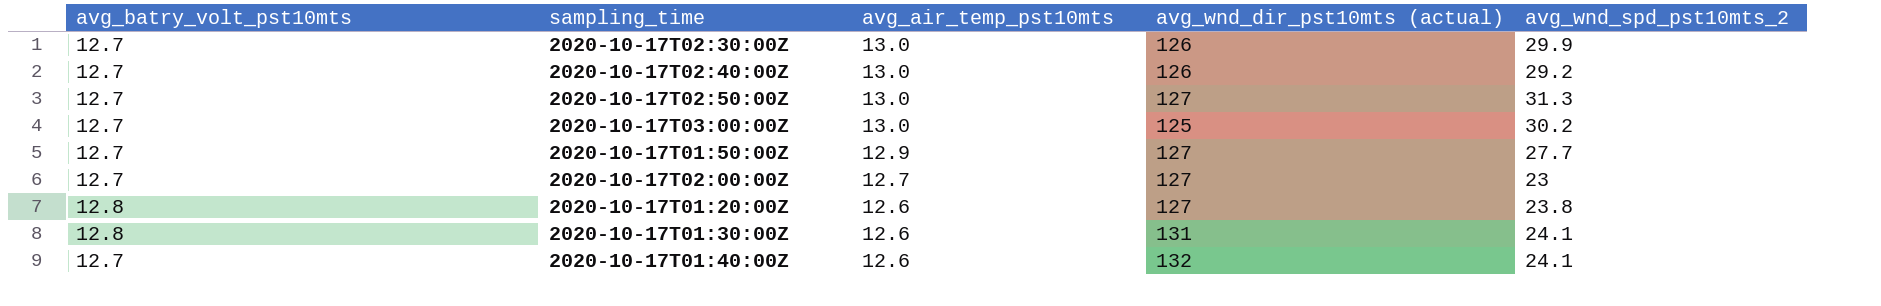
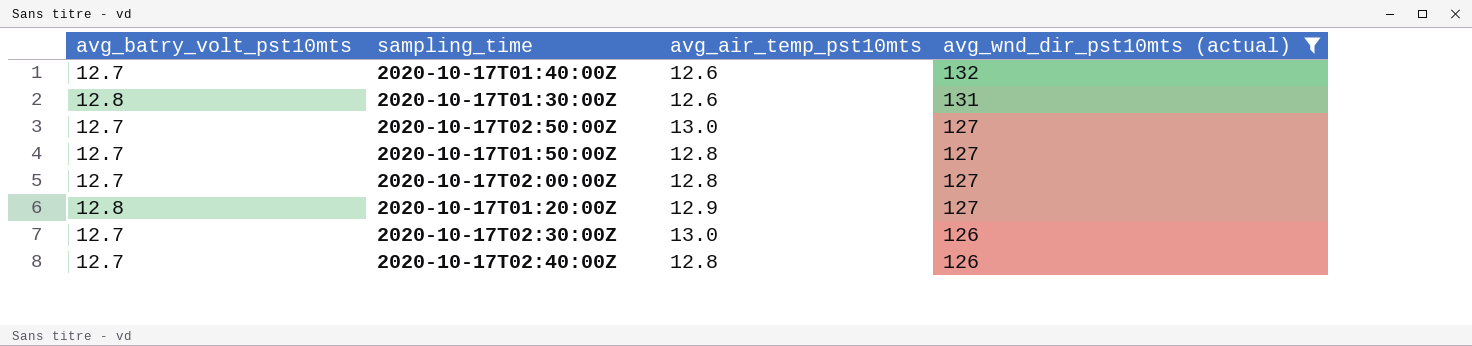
filter: none -> avg_wnd_dir_pst10mts (actual) != 125
row order: avg_air_temp_pst10mts descending -> avg_wnd_dir_pst10mts (actual) descending
column avg_wnd_spd_pst10mts_2 | position: 5 -> none
2020-10-17T01:50:00Z | avg_air_temp_pst10mts: 12.9 -> 12.8
2020-10-17T02:00:00Z | avg_air_temp_pst10mts: 12.7 -> 12.8
2020-10-17T01:20:00Z | avg_air_temp_pst10mts: 12.6 -> 12.9
2020-10-17T02:40:00Z | avg_air_temp_pst10mts: 13.0 -> 12.8

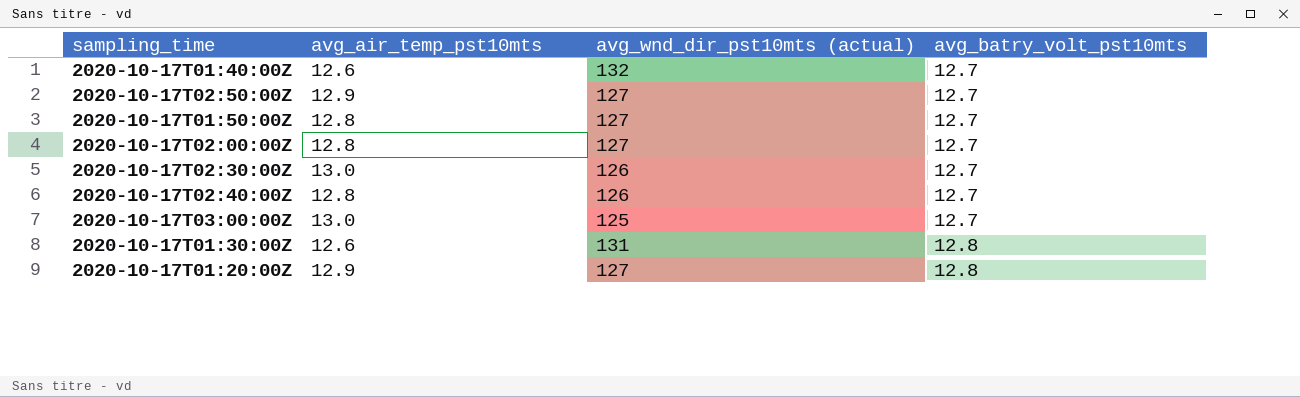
filter: avg_wnd_dir_pst10mts (actual) != 125 -> none
row order: avg_wnd_dir_pst10mts (actual) descending -> avg_batry_volt_pst10mts ascending
column avg_batry_volt_pst10mts | position: 1 -> 4
2020-10-17T02:50:00Z | avg_air_temp_pst10mts: 13.0 -> 12.9

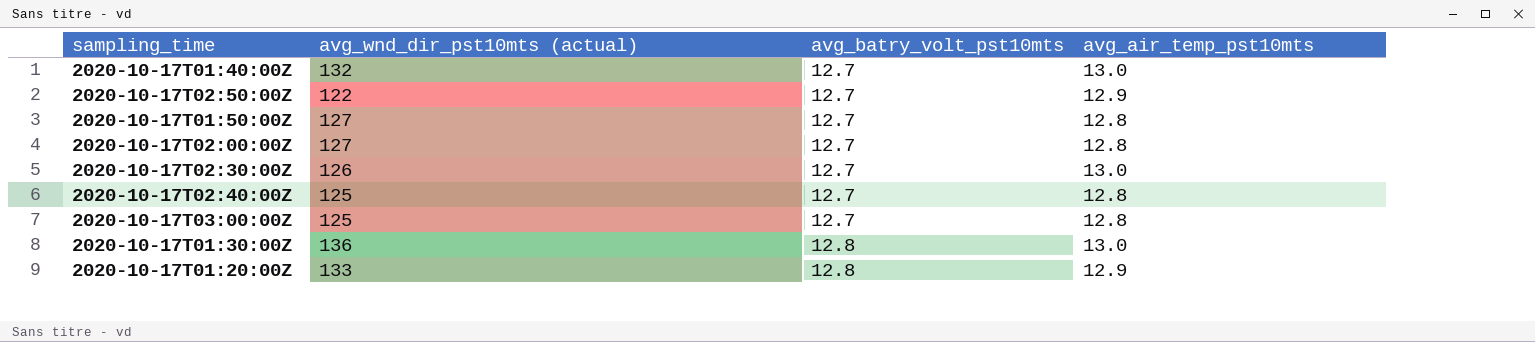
column avg_air_temp_pst10mts | position: 2 -> 4
2020-10-17T01:40:00Z | avg_air_temp_pst10mts: 12.6 -> 13.0
2020-10-17T02:50:00Z | avg_wnd_dir_pst10mts (actual): 127 -> 122
2020-10-17T02:40:00Z | avg_wnd_dir_pst10mts (actual): 126 -> 125
2020-10-17T03:00:00Z | avg_air_temp_pst10mts: 13.0 -> 12.8
2020-10-17T01:30:00Z | avg_wnd_dir_pst10mts (actual): 131 -> 136
2020-10-17T01:30:00Z | avg_air_temp_pst10mts: 12.6 -> 13.0
2020-10-17T01:20:00Z | avg_wnd_dir_pst10mts (actual): 127 -> 133

